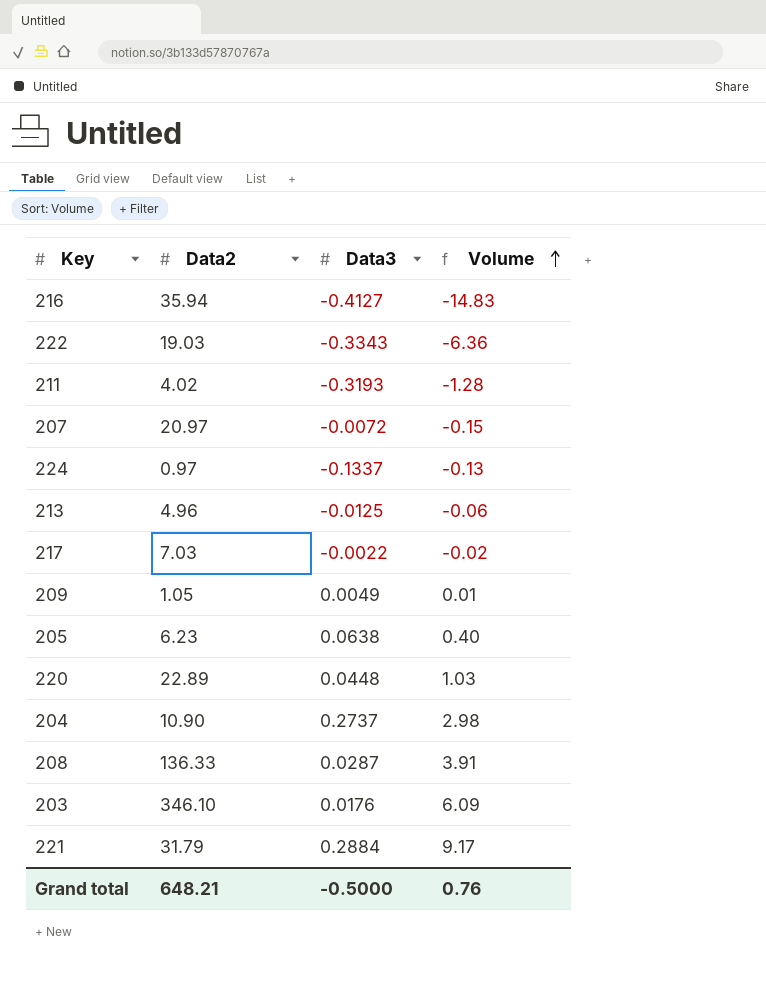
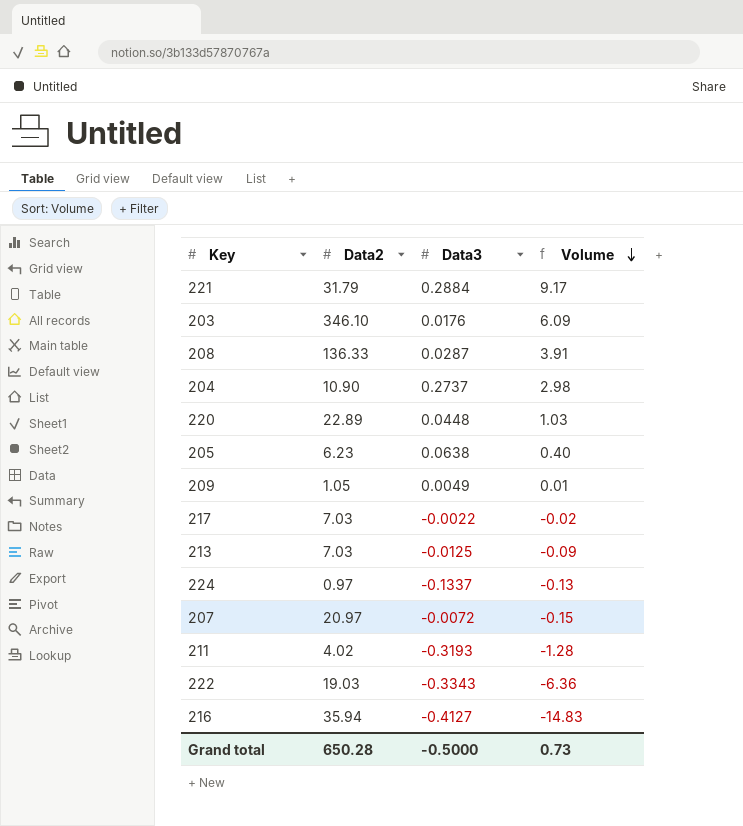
row order: Volume ascending -> Volume descending
213 | Data2: 4.96 -> 7.03
213 | Volume: -0.06 -> -0.09
Grand total | Data2: 648.21 -> 650.28
Grand total | Volume: 0.76 -> 0.73

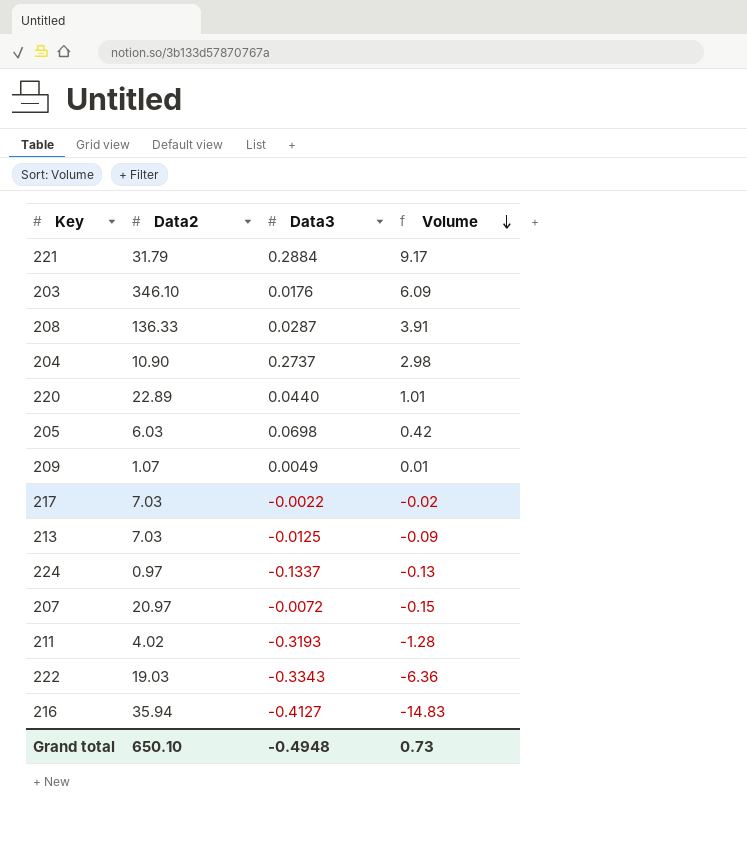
220 | Data3: 0.0448 -> 0.0440
220 | Volume: 1.03 -> 1.01
205 | Data2: 6.23 -> 6.03
205 | Data3: 0.0638 -> 0.0698
205 | Volume: 0.40 -> 0.42
209 | Data2: 1.05 -> 1.07
Grand total | Data2: 650.28 -> 650.10
Grand total | Data3: -0.5000 -> -0.4948

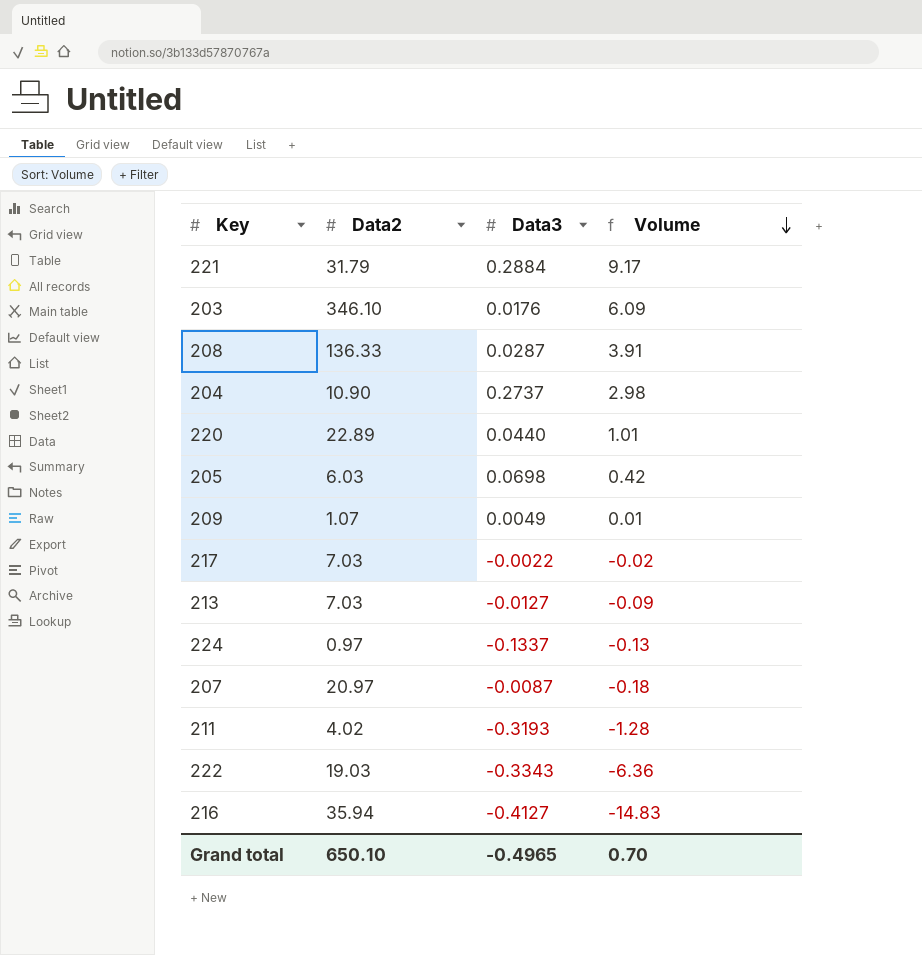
213 | Data3: -0.0125 -> -0.0127
207 | Data3: -0.0072 -> -0.0087
207 | Volume: -0.15 -> -0.18
Grand total | Data3: -0.4948 -> -0.4965
Grand total | Volume: 0.73 -> 0.70

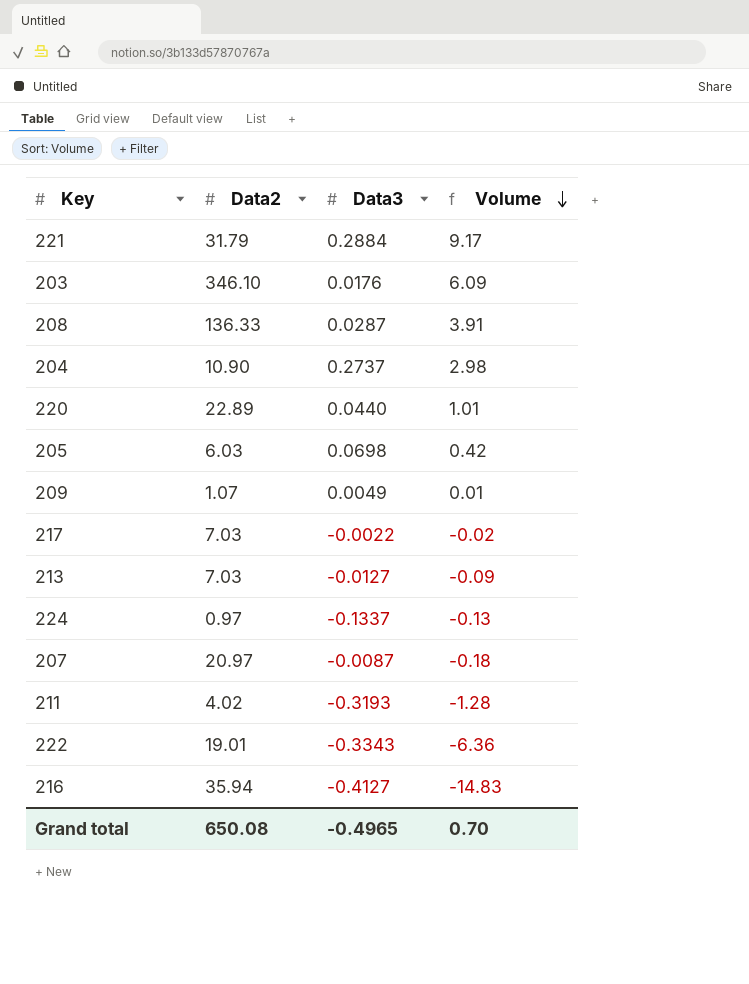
222 | Data2: 19.03 -> 19.01
Grand total | Data2: 650.10 -> 650.08

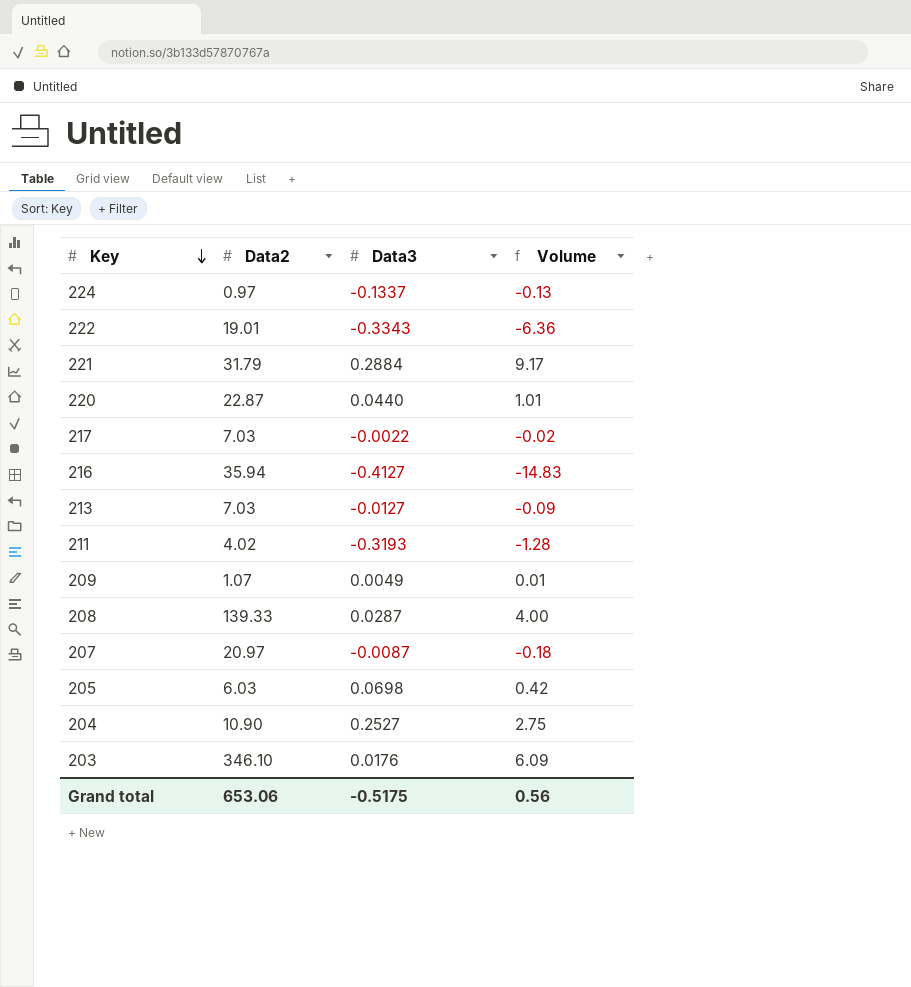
row order: Volume descending -> Key descending
220 | Data2: 22.89 -> 22.87
208 | Data2: 136.33 -> 139.33
208 | Volume: 3.91 -> 4.00
204 | Data3: 0.2737 -> 0.2527
204 | Volume: 2.98 -> 2.75
Grand total | Data2: 650.08 -> 653.06
Grand total | Data3: -0.4965 -> -0.5175
Grand total | Volume: 0.70 -> 0.56

